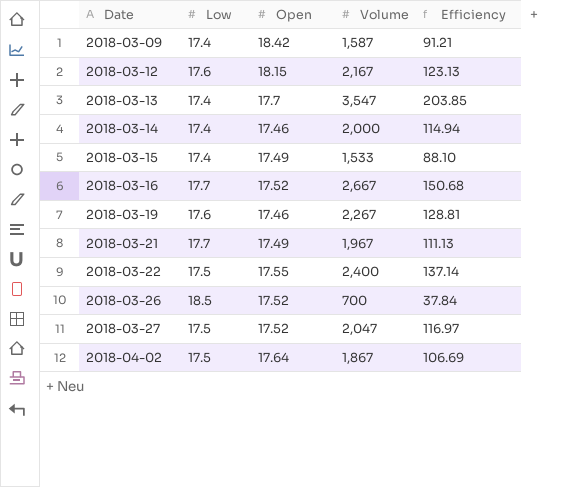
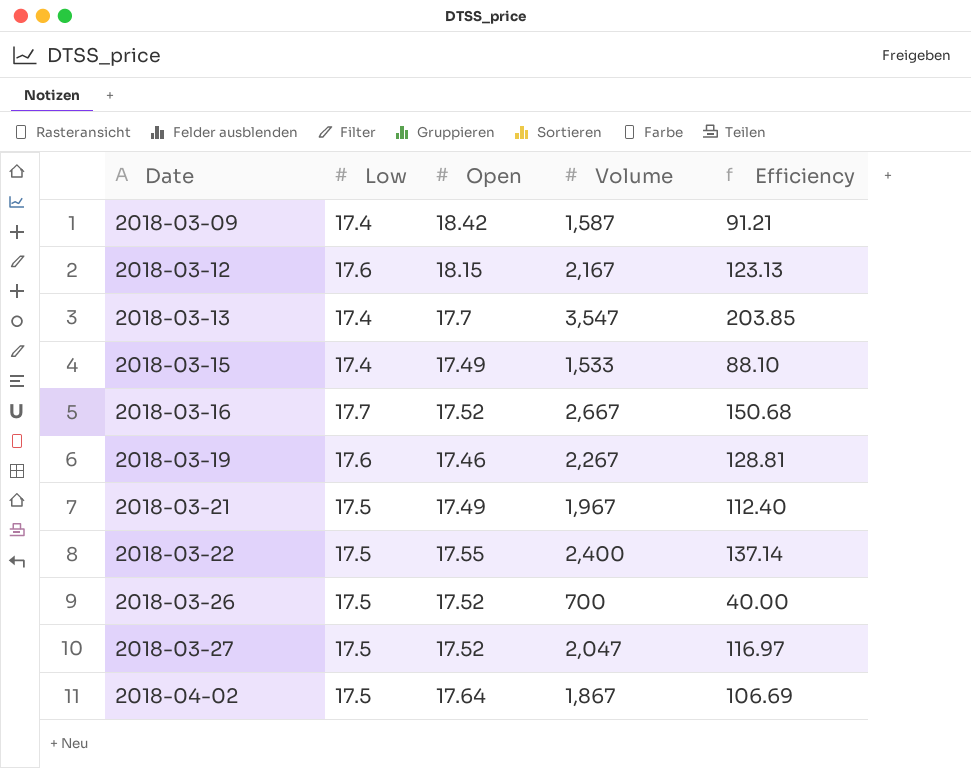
row 2018-03-14: 17.4 | 17.46 | 2,000 | 114.94 -> none
2018-03-21 | Low: 17.7 -> 17.5
2018-03-21 | Efficiency: 111.13 -> 112.40
2018-03-26 | Low: 18.5 -> 17.5
2018-03-26 | Efficiency: 37.84 -> 40.00

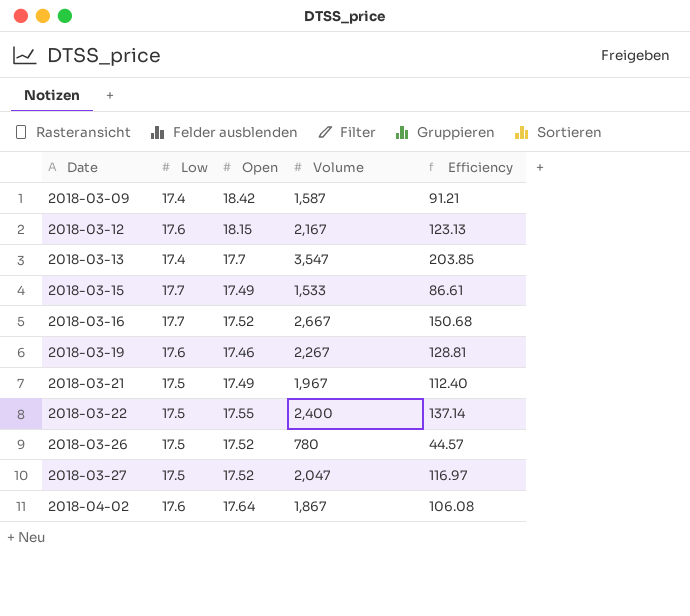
2018-03-15 | Low: 17.4 -> 17.7
2018-03-15 | Efficiency: 88.10 -> 86.61
2018-03-26 | Volume: 700 -> 780
2018-03-26 | Efficiency: 40.00 -> 44.57
2018-04-02 | Low: 17.5 -> 17.6
2018-04-02 | Efficiency: 106.69 -> 106.08

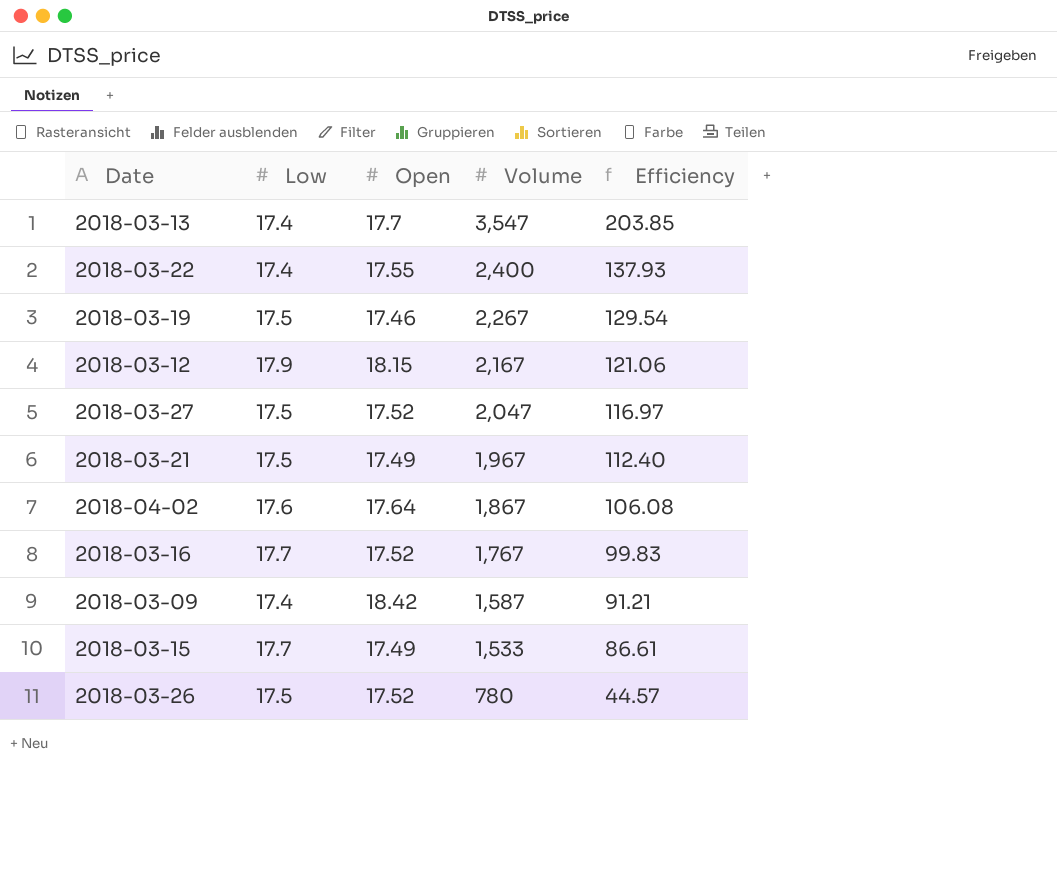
row order: Date ascending -> Volume descending
2018-03-22 | Low: 17.5 -> 17.4
2018-03-22 | Efficiency: 137.14 -> 137.93
2018-03-19 | Low: 17.6 -> 17.5
2018-03-19 | Efficiency: 128.81 -> 129.54
2018-03-12 | Low: 17.6 -> 17.9
2018-03-12 | Efficiency: 123.13 -> 121.06
2018-03-16 | Volume: 2,667 -> 1,767
2018-03-16 | Efficiency: 150.68 -> 99.83

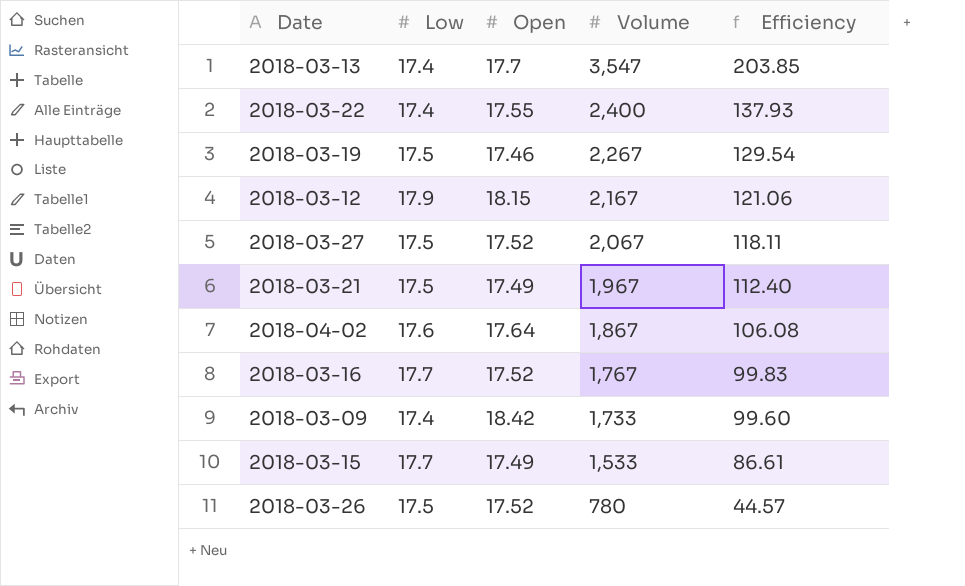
2018-03-27 | Volume: 2,047 -> 2,067
2018-03-27 | Efficiency: 116.97 -> 118.11
2018-03-09 | Volume: 1,587 -> 1,733
2018-03-09 | Efficiency: 91.21 -> 99.60

